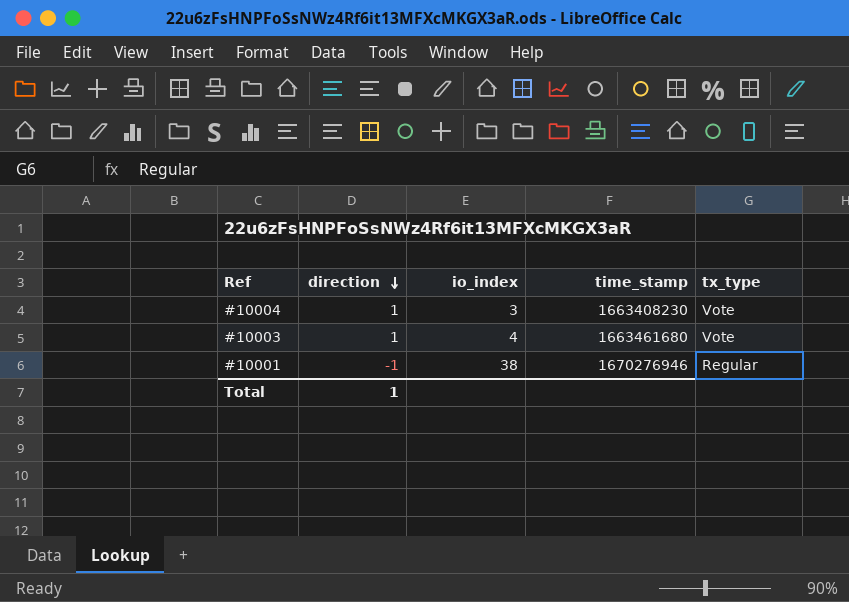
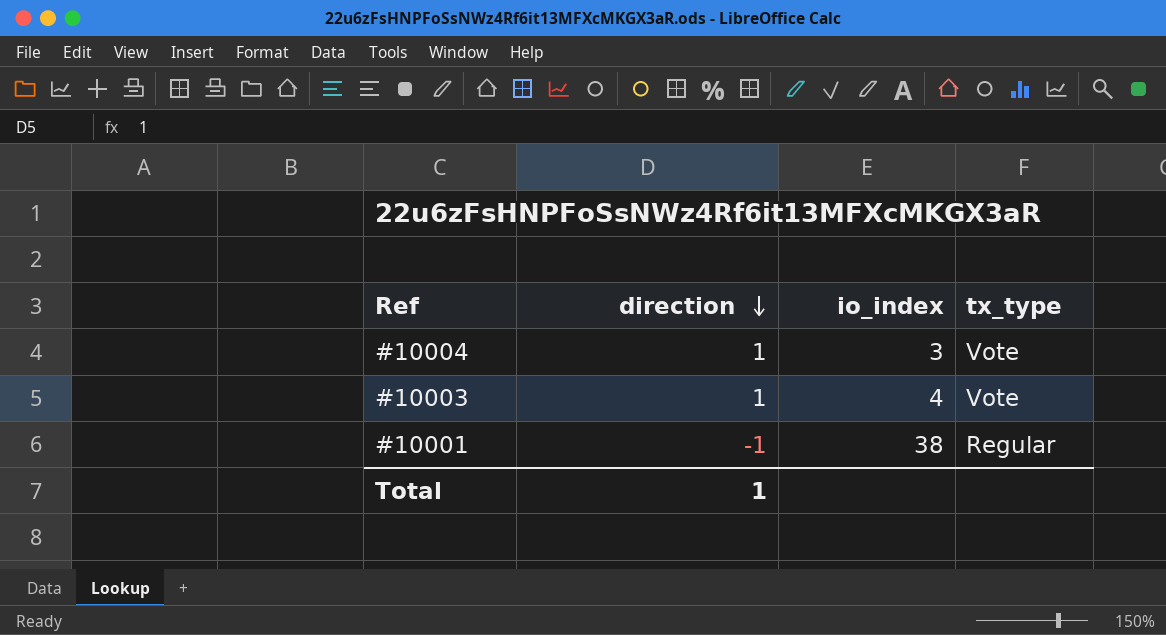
column time_stamp | position: 4 -> none

